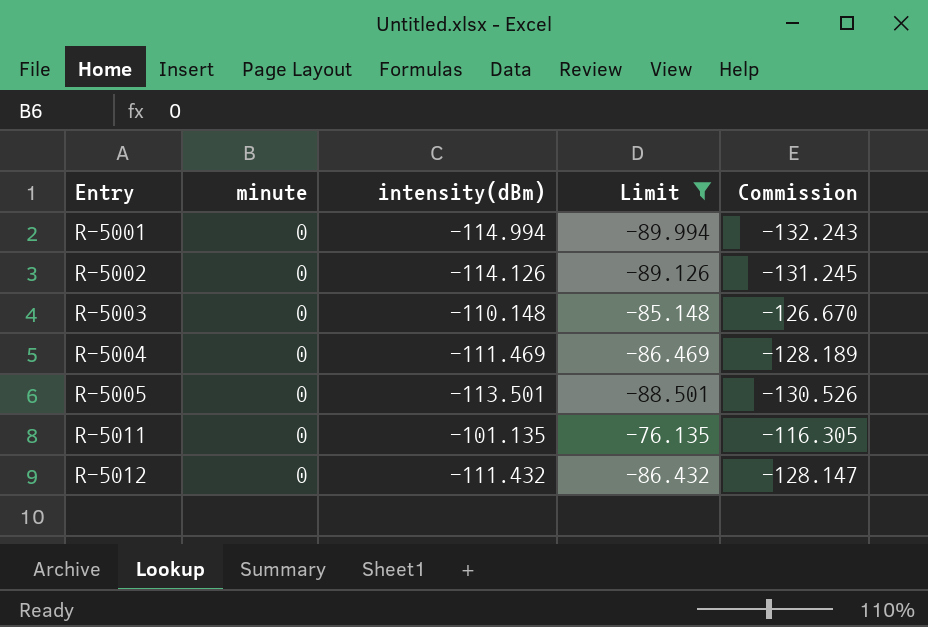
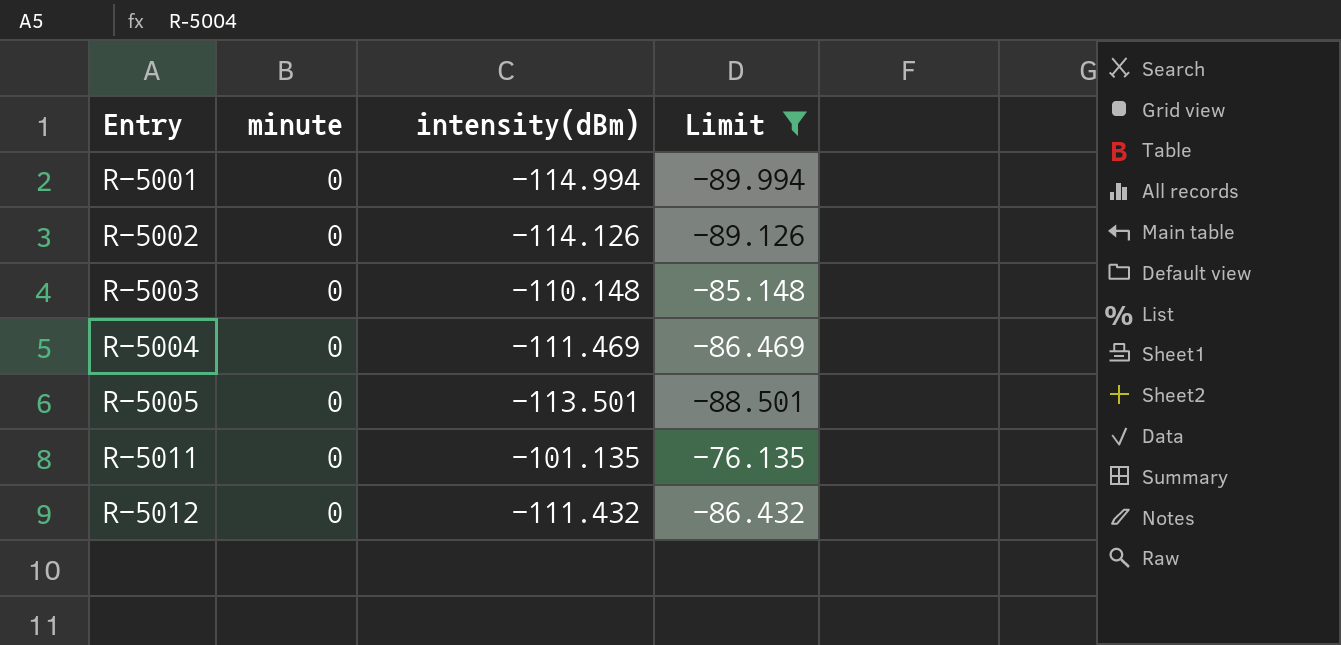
column Commission | formula: [intensity(dBm)] * 1.15 -> none

